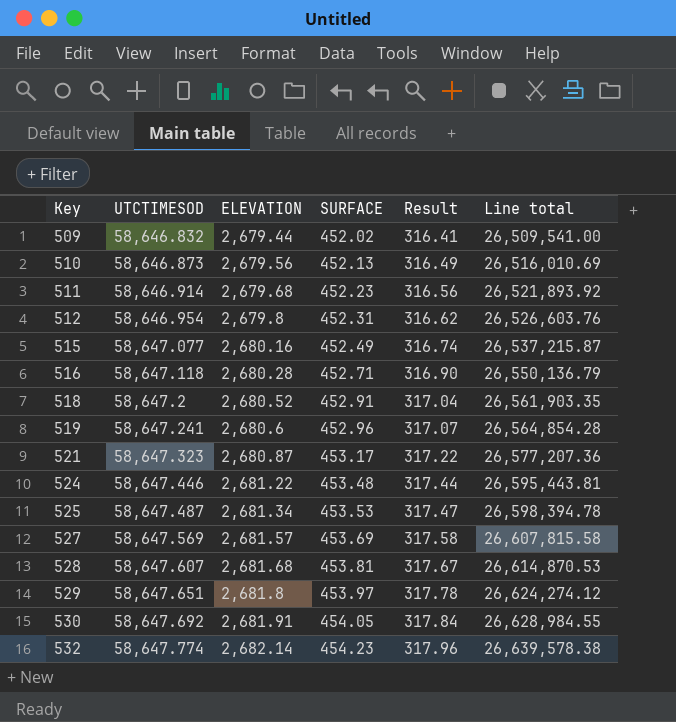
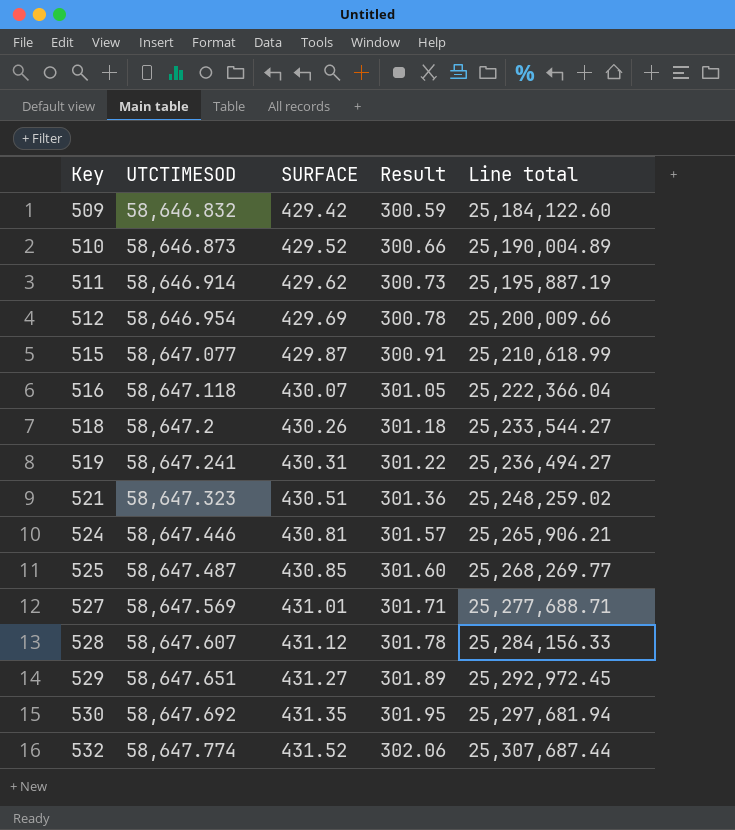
column ELEVATION | position: 3 -> none
509 | SURFACE: 452.02 -> 429.42
509 | Result: 316.41 -> 300.59
509 | Line total: 26,509,541.00 -> 25,184,122.60
510 | SURFACE: 452.13 -> 429.52
510 | Result: 316.49 -> 300.66
510 | Line total: 26,516,010.69 -> 25,190,004.89
511 | SURFACE: 452.23 -> 429.62
511 | Result: 316.56 -> 300.73
511 | Line total: 26,521,893.92 -> 25,195,887.19
512 | SURFACE: 452.31 -> 429.69
512 | Result: 316.62 -> 300.78
512 | Line total: 26,526,603.76 -> 25,200,009.66
515 | SURFACE: 452.49 -> 429.87
515 | Result: 316.74 -> 300.91
515 | Line total: 26,537,215.87 -> 25,210,618.99
516 | SURFACE: 452.71 -> 430.07
516 | Result: 316.90 -> 301.05
516 | Line total: 26,550,136.79 -> 25,222,366.04
518 | SURFACE: 452.91 -> 430.26
518 | Result: 317.04 -> 301.18
518 | Line total: 26,561,903.35 -> 25,233,544.27
519 | SURFACE: 452.96 -> 430.31
519 | Result: 317.07 -> 301.22
519 | Line total: 26,564,854.28 -> 25,236,494.27
521 | SURFACE: 453.17 -> 430.51
521 | Result: 317.22 -> 301.36
521 | Line total: 26,577,207.36 -> 25,248,259.02
524 | SURFACE: 453.48 -> 430.81
524 | Result: 317.44 -> 301.57
524 | Line total: 26,595,443.81 -> 25,265,906.21
525 | SURFACE: 453.53 -> 430.85
525 | Result: 317.47 -> 301.60
525 | Line total: 26,598,394.78 -> 25,268,269.77
527 | SURFACE: 453.69 -> 431.01
527 | Result: 317.58 -> 301.71
527 | Line total: 26,607,815.58 -> 25,277,688.71
528 | SURFACE: 453.81 -> 431.12
528 | Result: 317.67 -> 301.78
528 | Line total: 26,614,870.53 -> 25,284,156.33
529 | SURFACE: 453.97 -> 431.27
529 | Result: 317.78 -> 301.89
529 | Line total: 26,624,274.12 -> 25,292,972.45
530 | SURFACE: 454.05 -> 431.35
530 | Result: 317.84 -> 301.95
530 | Line total: 26,628,984.55 -> 25,297,681.94
532 | SURFACE: 454.23 -> 431.52
532 | Result: 317.96 -> 302.06
532 | Line total: 26,639,578.38 -> 25,307,687.44

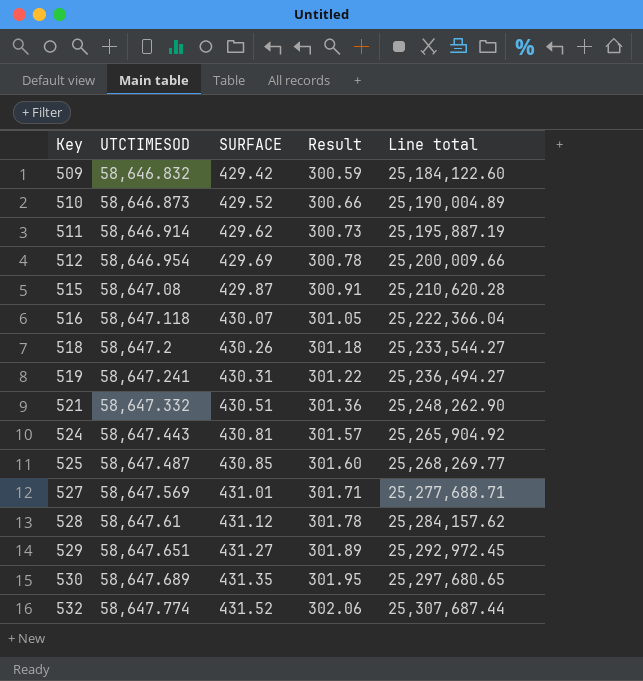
515 | UTCTIMESOD: 58,647.077 -> 58,647.08
515 | Line total: 25,210,618.99 -> 25,210,620.28
521 | UTCTIMESOD: 58,647.323 -> 58,647.332
521 | Line total: 25,248,259.02 -> 25,248,262.90
524 | UTCTIMESOD: 58,647.446 -> 58,647.443
524 | Line total: 25,265,906.21 -> 25,265,904.92
528 | UTCTIMESOD: 58,647.607 -> 58,647.61
528 | Line total: 25,284,156.33 -> 25,284,157.62
530 | UTCTIMESOD: 58,647.692 -> 58,647.689
530 | Line total: 25,297,681.94 -> 25,297,680.65

